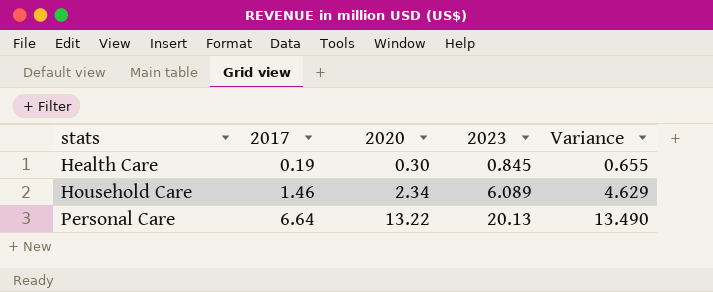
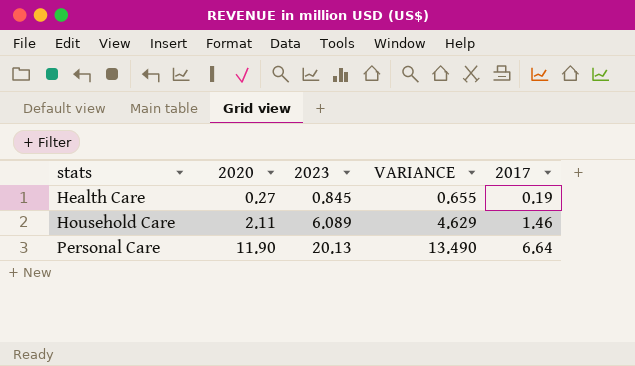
column name: Variance -> VARIANCE
column 2017 | position: 2 -> 5
Health Care | 2020: 0.30 -> 0.27
Household Care | 2020: 2.34 -> 2.11
Personal Care | 2020: 13.22 -> 11.90

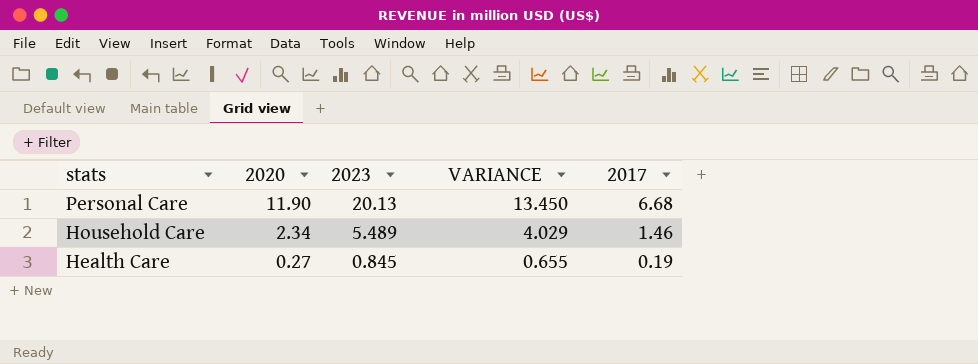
row order: stats ascending -> stats descending
Personal Care | VARIANCE: 13.490 -> 13.450
Personal Care | 2017: 6.64 -> 6.68
Household Care | 2020: 2.11 -> 2.34
Household Care | 2023: 6.089 -> 5.489
Household Care | VARIANCE: 4.629 -> 4.029

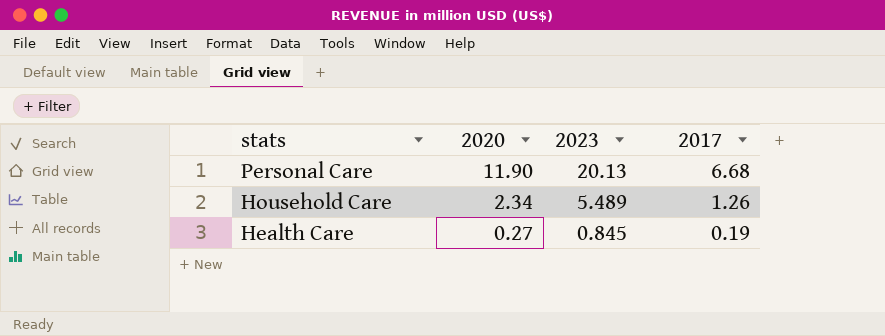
column VARIANCE | formula: [2023] - [2017] -> none
Household Care | 2017: 1.46 -> 1.26

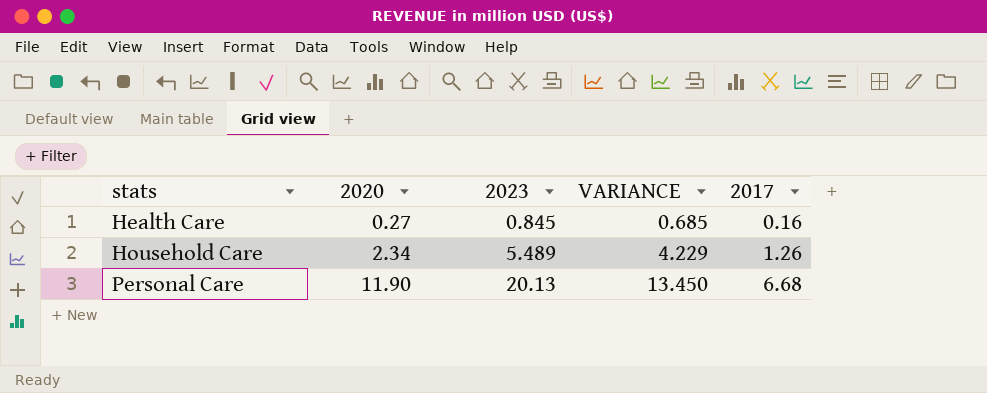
row order: stats descending -> stats ascending
column VARIANCE | formula: none -> [2023] - [2017]
Health Care | 2017: 0.19 -> 0.16

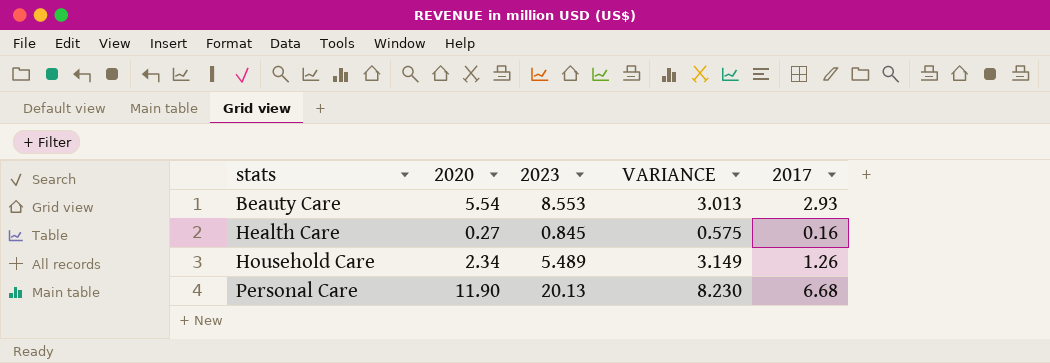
column VARIANCE | formula: [2023] - [2017] -> [2023] - [2020]
row Beauty Care: none -> 5.54 | 8.553 | 3.013 | 2.93

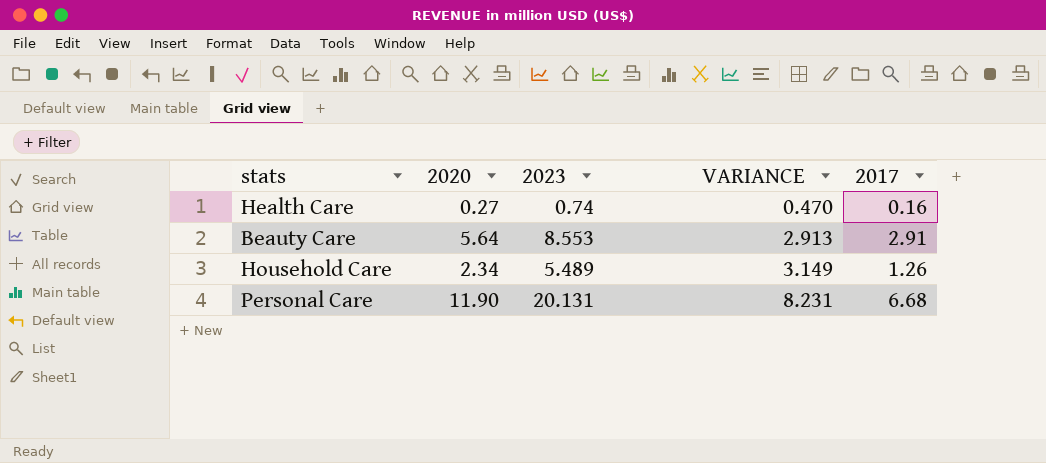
row order: stats ascending -> VARIANCE ascending
Health Care | 2023: 0.845 -> 0.74
Health Care | VARIANCE: 0.575 -> 0.470
Beauty Care | 2020: 5.54 -> 5.64
Beauty Care | VARIANCE: 3.013 -> 2.913
Beauty Care | 2017: 2.93 -> 2.91
Personal Care | 2023: 20.13 -> 20.131
Personal Care | VARIANCE: 8.230 -> 8.231

